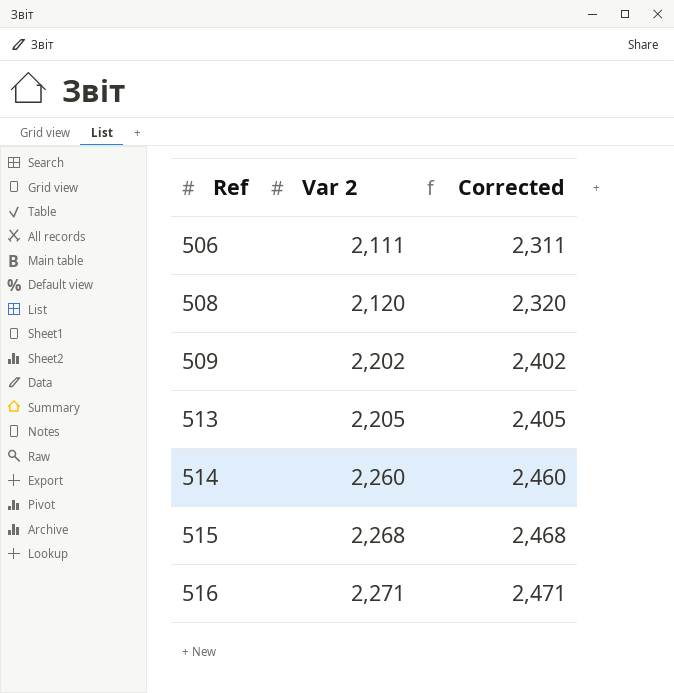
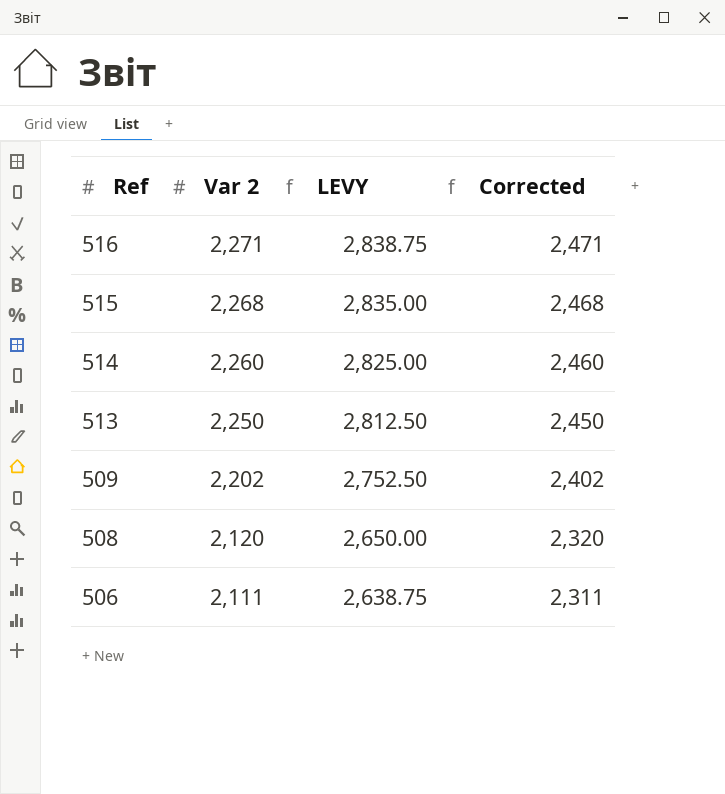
row order: Ref ascending -> Ref descending
column LEVY | formula: none -> [Var 2] * 1.25
513 | Var 2: 2,205 -> 2,250
513 | Corrected: 2,405 -> 2,450

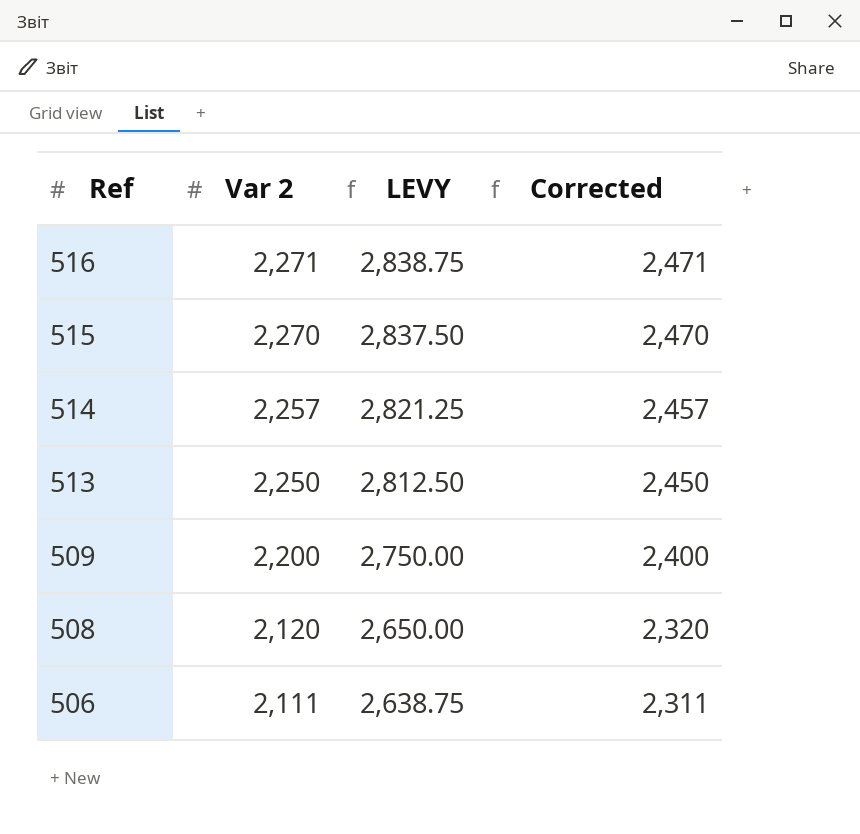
515 | Var 2: 2,268 -> 2,270
515 | LEVY: 2,835.00 -> 2,837.50
515 | Corrected: 2,468 -> 2,470
514 | Var 2: 2,260 -> 2,257
514 | LEVY: 2,825.00 -> 2,821.25
514 | Corrected: 2,460 -> 2,457
509 | Var 2: 2,202 -> 2,200
509 | LEVY: 2,752.50 -> 2,750.00
509 | Corrected: 2,402 -> 2,400

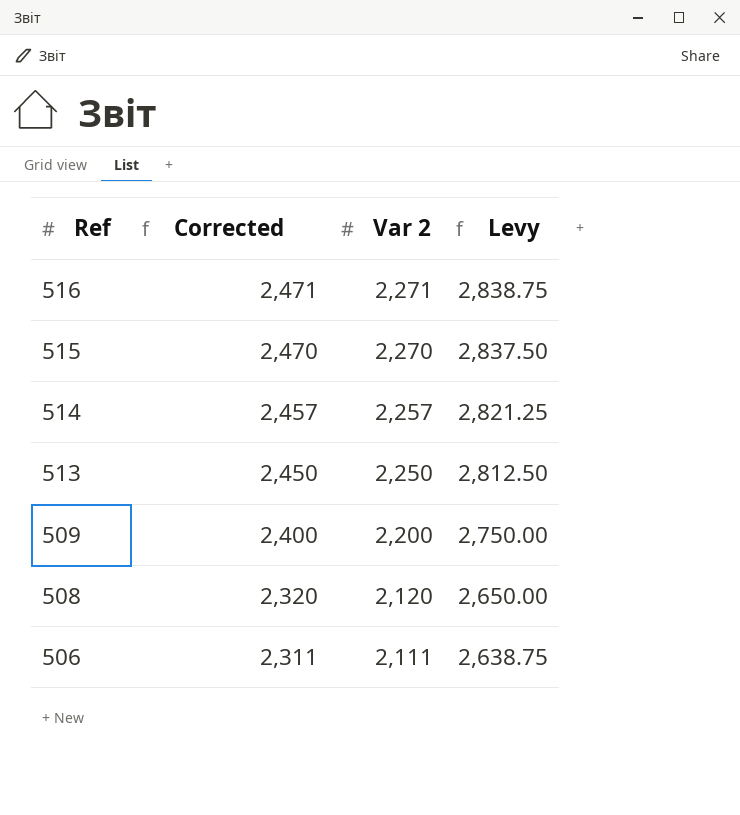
column Corrected | position: 4 -> 2
column name: LEVY -> Levy

